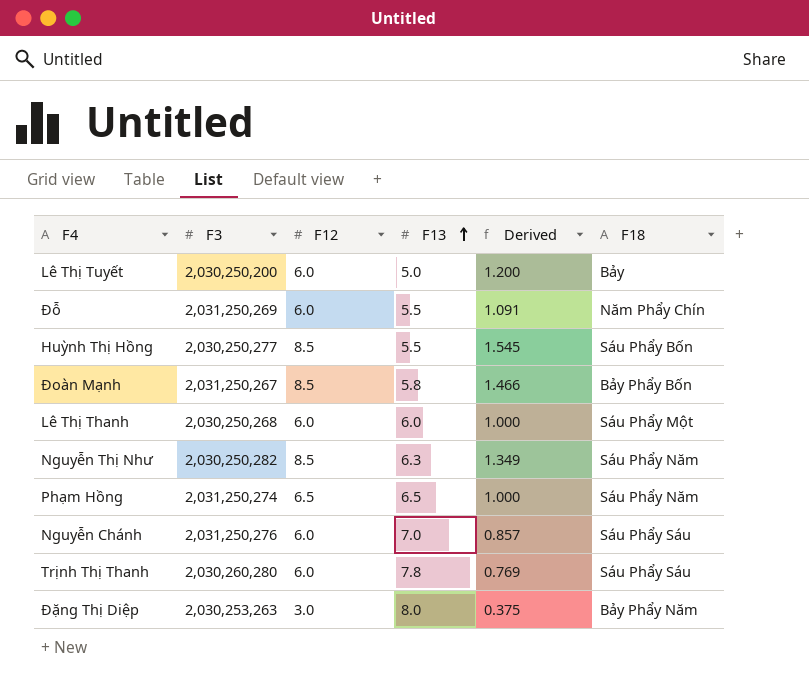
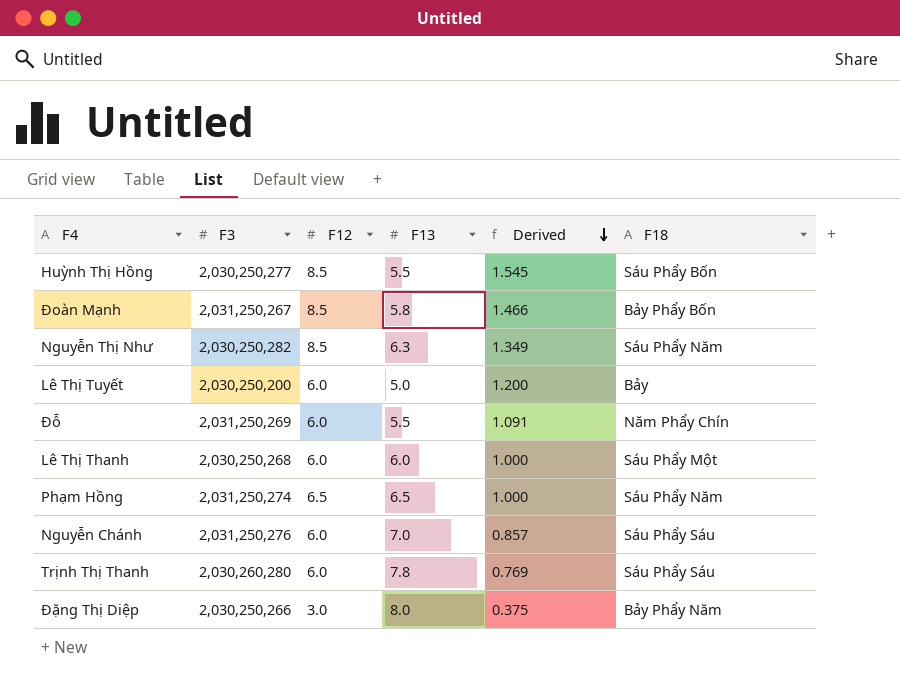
row order: F13 ascending -> Derived descending
Đặng Thị Diệp | F3: 2,030,253,263 -> 2,030,250,266

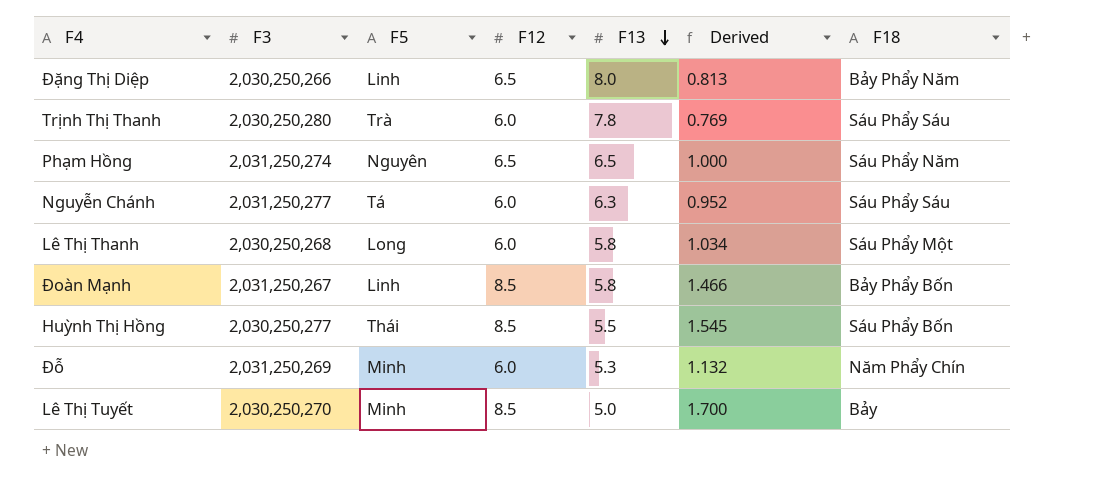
row order: Derived descending -> F13 descending
column F5 | position: none -> 3
row Nguyễn Thị Như: 2,030,250,282 | 8.5 | 6.3 | 1.349 | Sáu Phẩy Năm -> none
Đặng Thị Diệp | F12: 3.0 -> 6.5
Đặng Thị Diệp | Derived: 0.375 -> 0.813
Trịnh Thị Thanh | F3: 2,030,260,280 -> 2,030,250,280
Nguyễn Chánh | F3: 2,031,250,276 -> 2,031,250,277
Nguyễn Chánh | F13: 7.0 -> 6.3
Nguyễn Chánh | Derived: 0.857 -> 0.952
Lê Thị Thanh | F13: 6.0 -> 5.8
Lê Thị Thanh | Derived: 1.000 -> 1.034
Đỗ | F13: 5.5 -> 5.3
Đỗ | Derived: 1.091 -> 1.132
Lê Thị Tuyết | F3: 2,030,250,200 -> 2,030,250,270
Lê Thị Tuyết | F12: 6.0 -> 8.5
Lê Thị Tuyết | Derived: 1.200 -> 1.700

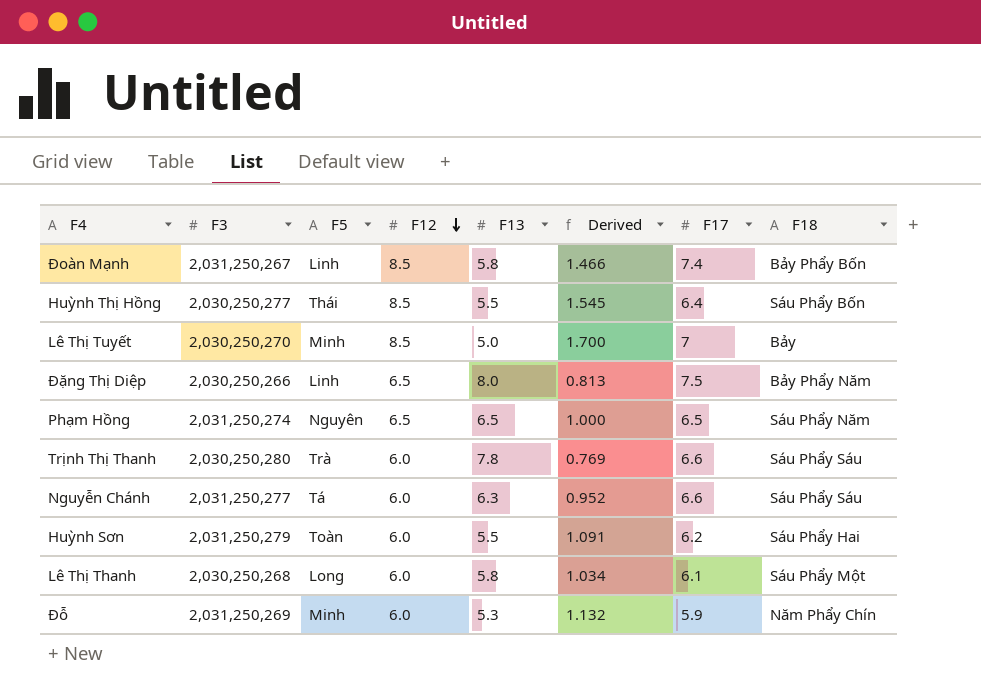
row order: F13 descending -> F12 descending
column F17 | position: none -> 7
row Huỳnh Sơn: none -> 2,031,250,279 | Toàn | 6.0 | 5.5 | 1.091 | 6.2 | Sáu Phẩy Hai

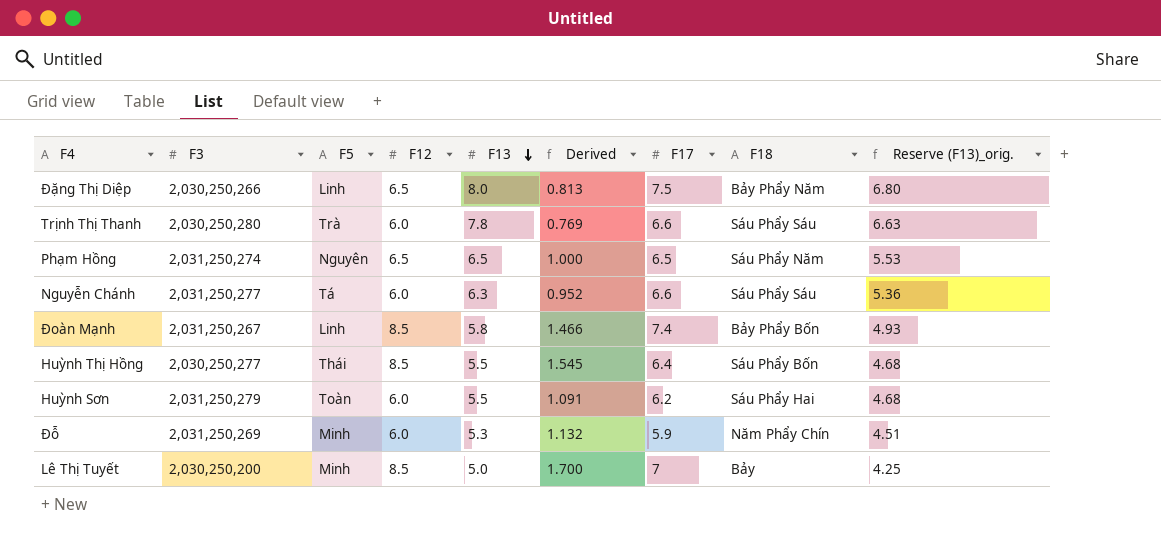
row order: F12 descending -> F13 descending
column Reserve (F13)_orig. | formula: none -> [F13] * 0.85
row Lê Thị Thanh: 2,030,250,268 | Long | 6.0 | 5.8 | 1.034 | 6.1 | Sáu Phẩy Một -> none
Lê Thị Tuyết | F3: 2,030,250,270 -> 2,030,250,200

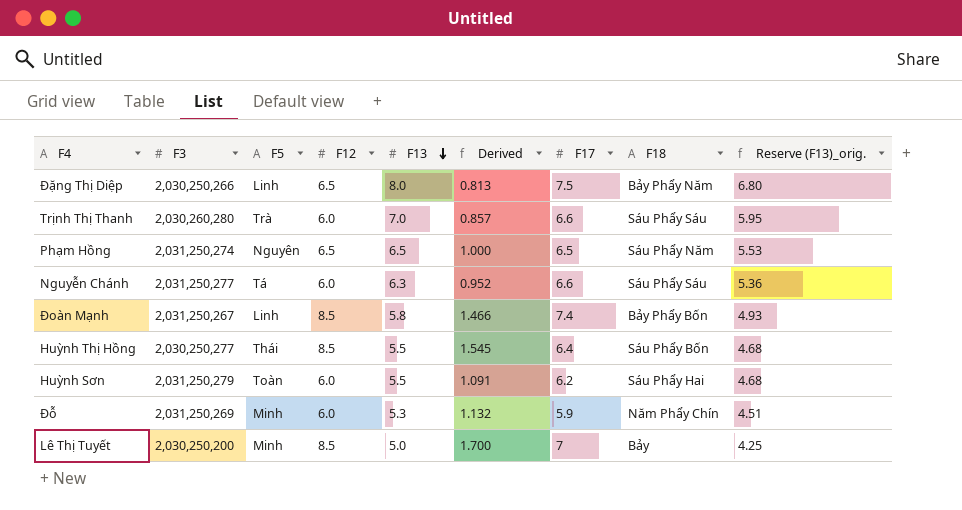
Trịnh Thị Thanh | F3: 2,030,250,280 -> 2,030,260,280
Trịnh Thị Thanh | F13: 7.8 -> 7.0
Trịnh Thị Thanh | Derived: 0.769 -> 0.857
Trịnh Thị Thanh | Reserve (F13)_orig.: 6.63 -> 5.95

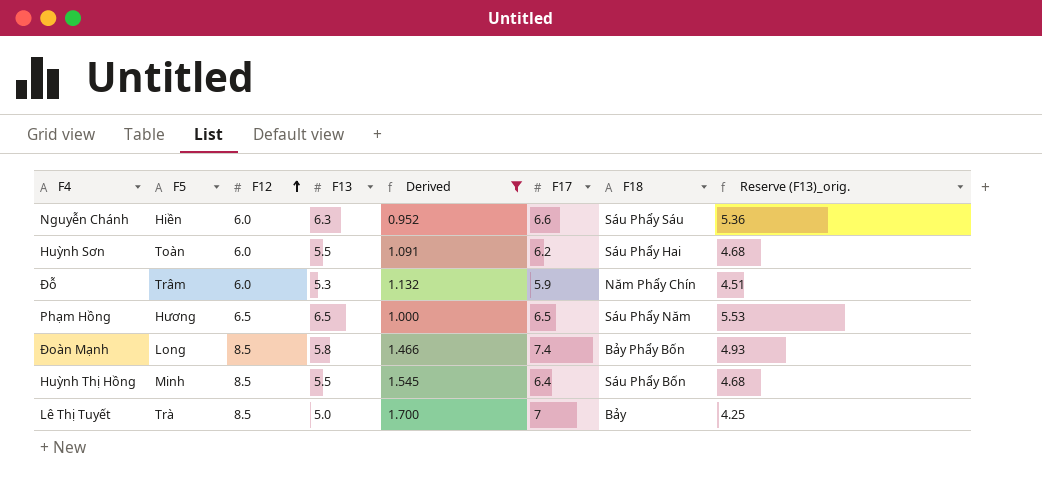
filter: none -> Derived >= 0.952
row order: F13 descending -> F12 ascending
column F3 | position: 2 -> none
Nguyễn Chánh | F5: Tá -> Hiền
Đỗ | F5: Minh -> Trâm
Phạm Hồng | F5: Nguyên -> Hương
Đoàn Mạnh | F5: Linh -> Long
Huỳnh Thị Hồng | F5: Thái -> Minh
Lê Thị Tuyết | F5: Minh -> Trà

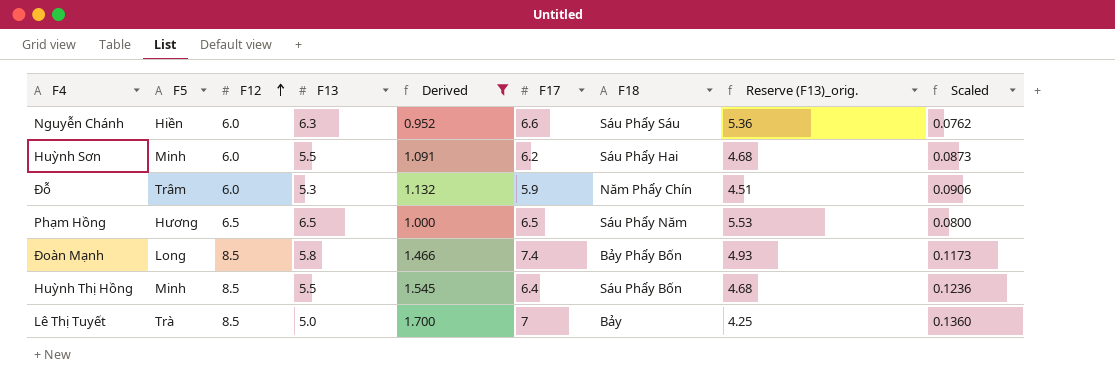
column Scaled | formula: none -> [Derived] * 0.08
Huỳnh Sơn | F5: Toàn -> Minh

